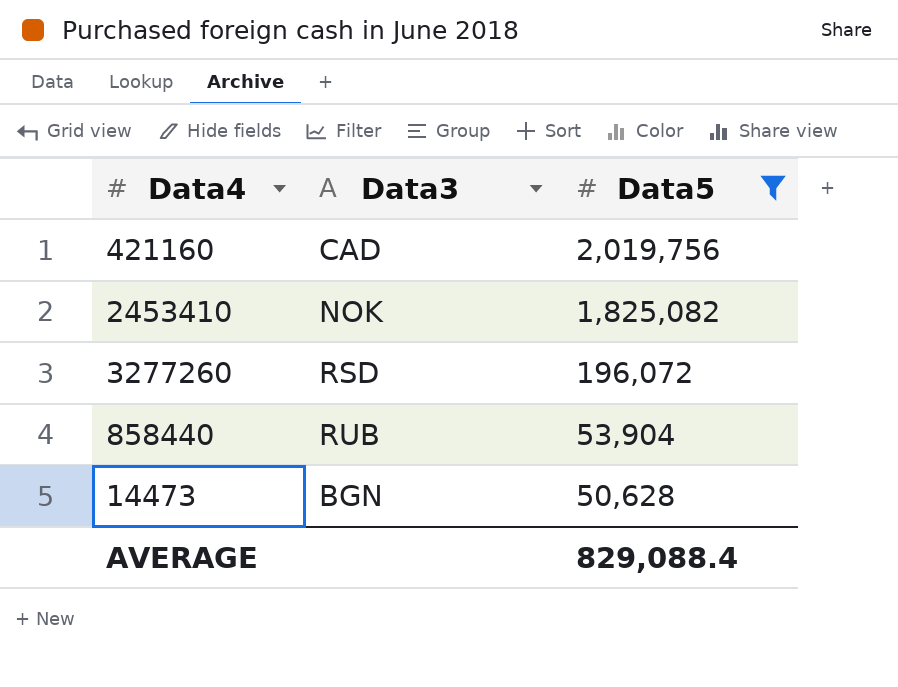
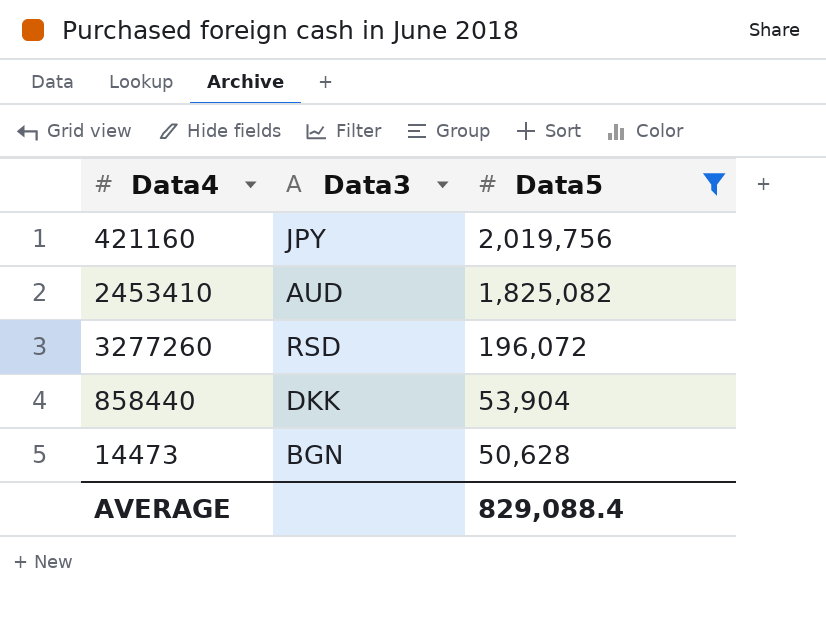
421160 | Data3: CAD -> JPY
2453410 | Data3: NOK -> AUD
858440 | Data3: RUB -> DKK

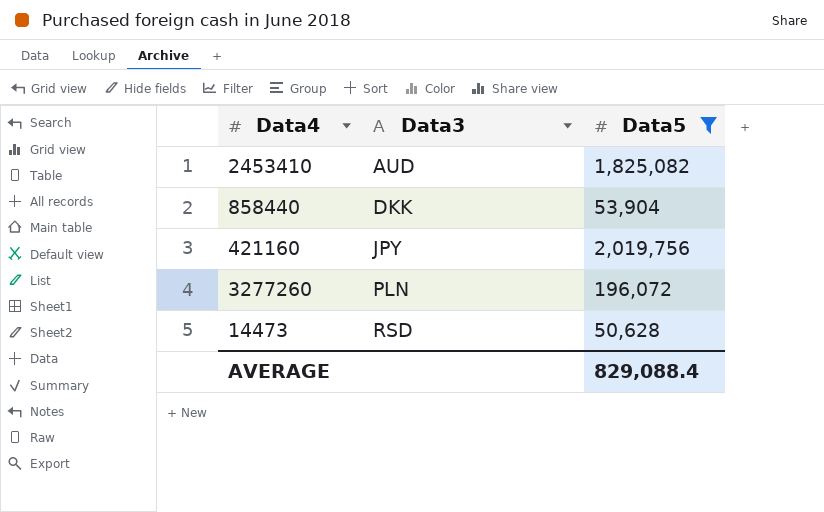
row order: Data5 descending -> Data3 ascending
3277260 | Data3: RSD -> PLN
14473 | Data3: BGN -> RSD

